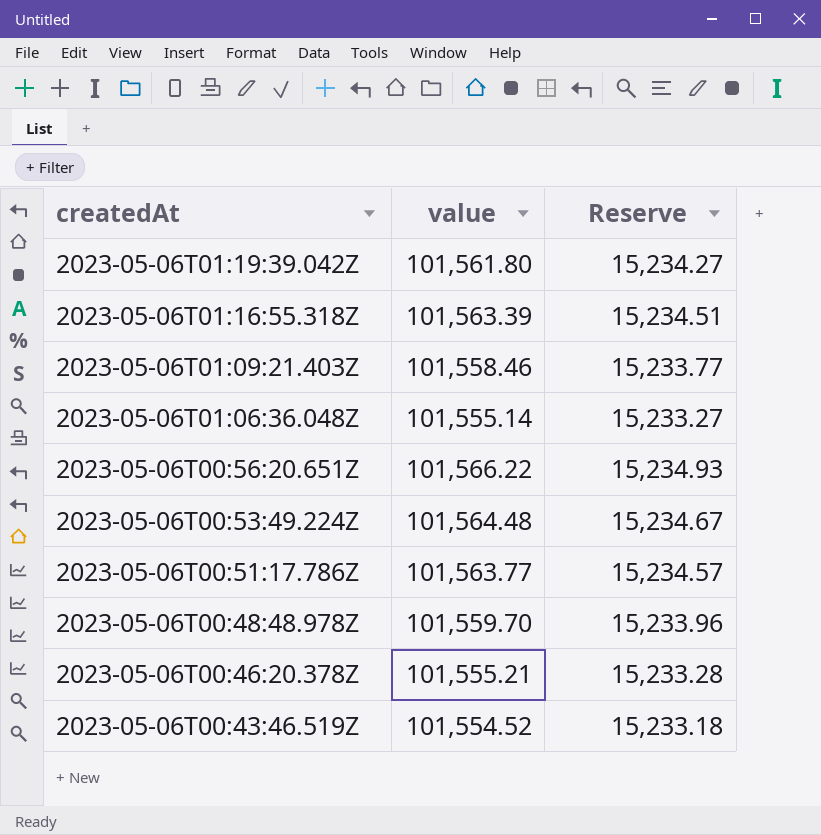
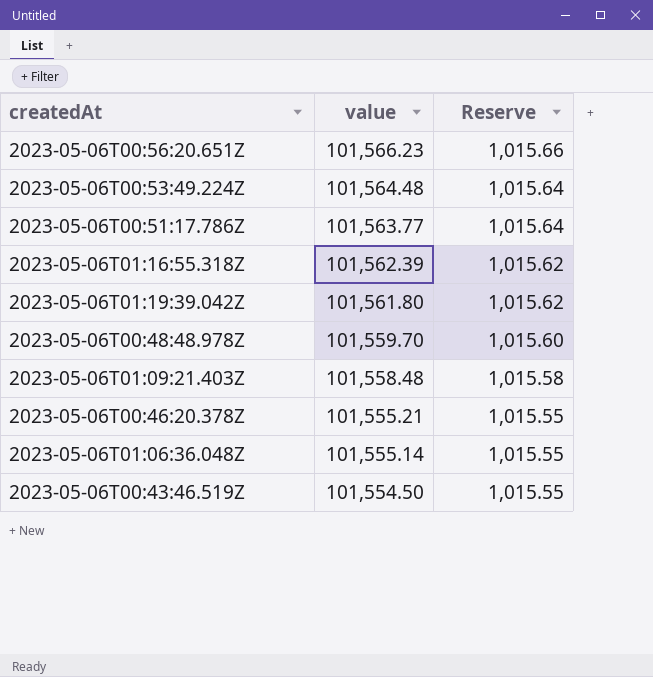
row order: createdAt descending -> value descending
column Reserve | formula: [value] * 0.15 -> [value] * 0.01
2023-05-06T00:56:20.651Z | value: 101,566.22 -> 101,566.23
2023-05-06T01:16:55.318Z | value: 101,563.39 -> 101,562.39
2023-05-06T01:09:21.403Z | value: 101,558.46 -> 101,558.48
2023-05-06T00:43:46.519Z | value: 101,554.52 -> 101,554.50

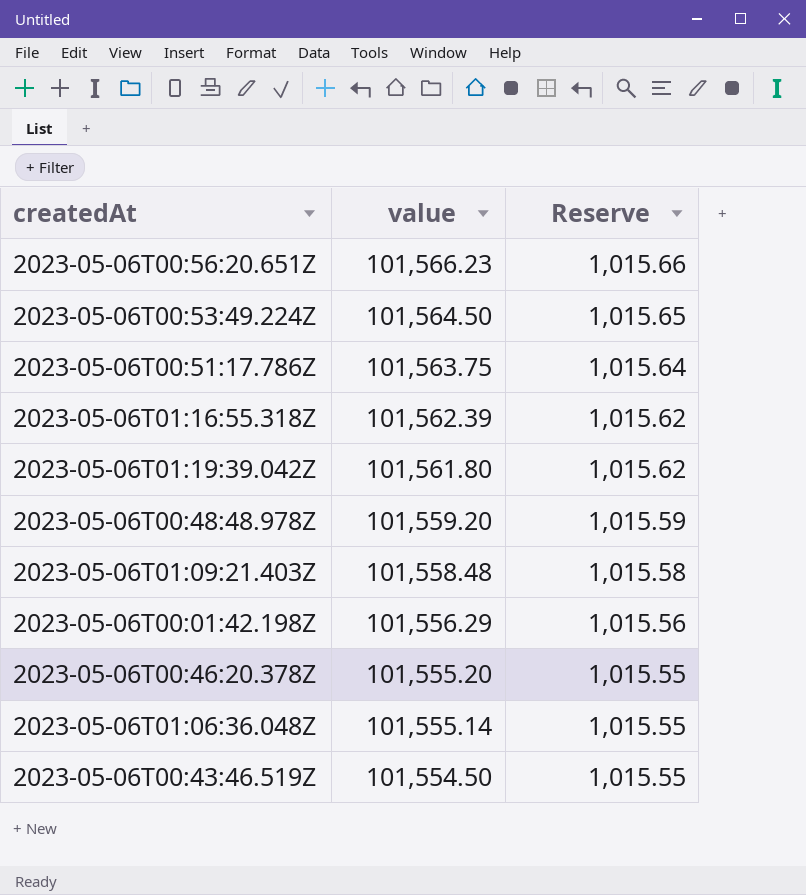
2023-05-06T00:53:49.224Z | value: 101,564.48 -> 101,564.50
2023-05-06T00:53:49.224Z | Reserve: 1,015.64 -> 1,015.65
2023-05-06T00:51:17.786Z | value: 101,563.77 -> 101,563.75
2023-05-06T00:48:48.978Z | value: 101,559.70 -> 101,559.20
2023-05-06T00:48:48.978Z | Reserve: 1,015.60 -> 1,015.59
row 2023-05-06T00:01:42.198Z: none -> 101,556.29 | 1,015.56
2023-05-06T00:46:20.378Z | value: 101,555.21 -> 101,555.20

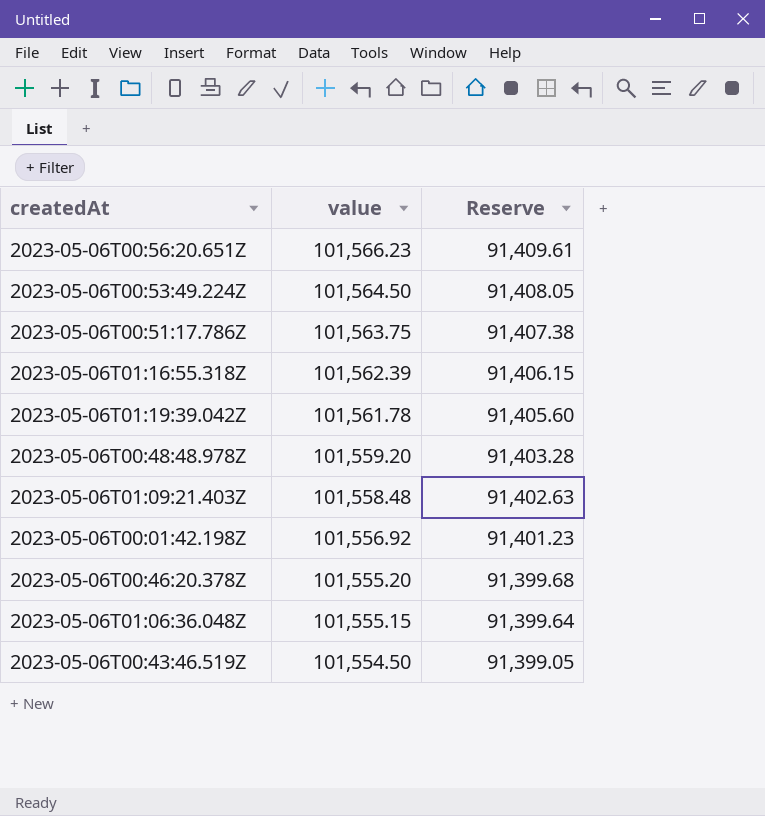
column Reserve | formula: [value] * 0.01 -> [value] * 0.9
2023-05-06T01:19:39.042Z | value: 101,561.80 -> 101,561.78
2023-05-06T00:01:42.198Z | value: 101,556.29 -> 101,556.92
2023-05-06T01:06:36.048Z | value: 101,555.14 -> 101,555.15

